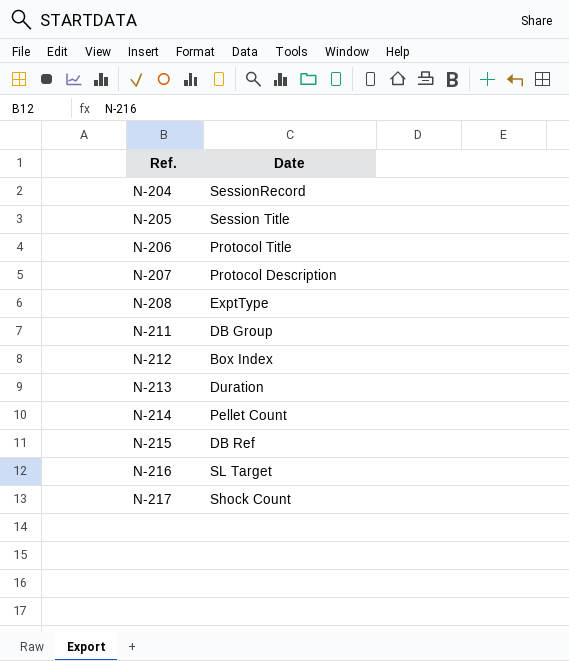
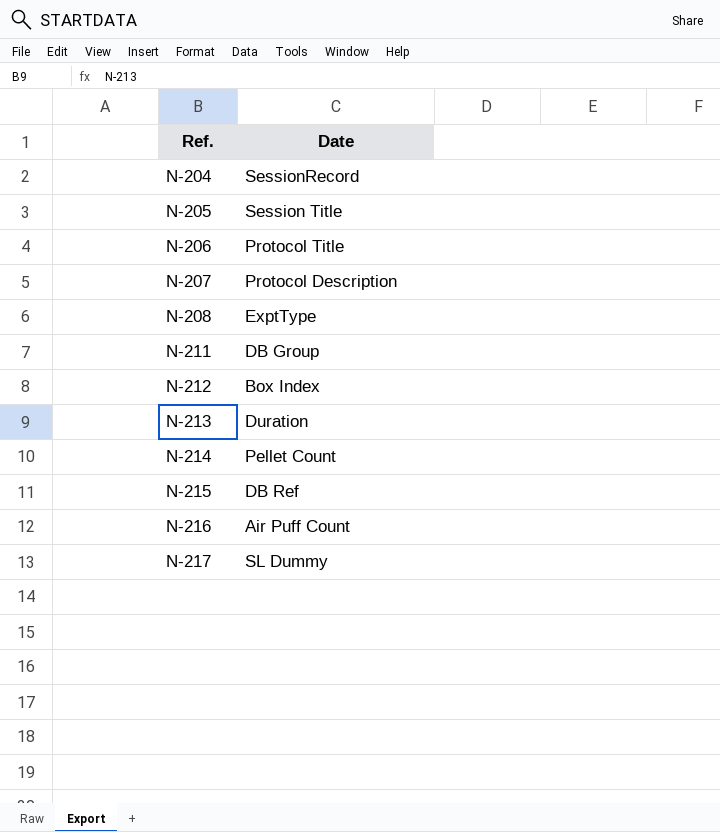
N-216 | Date: SL Target -> Air Puff Count
N-217 | Date: Shock Count -> SL Dummy

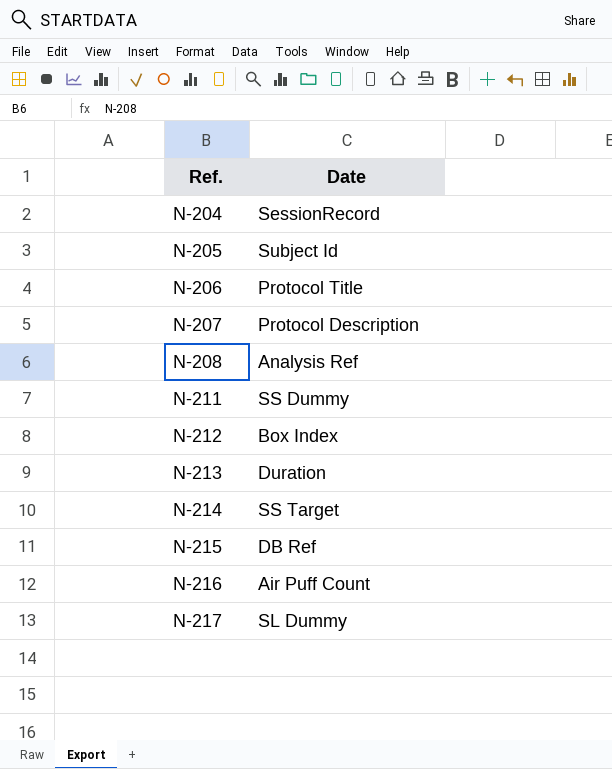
N-205 | Date: Session Title -> Subject Id
N-208 | Date: ExptType -> Analysis Ref
N-211 | Date: DB Group -> SS Dummy
N-214 | Date: Pellet Count -> SS Target

